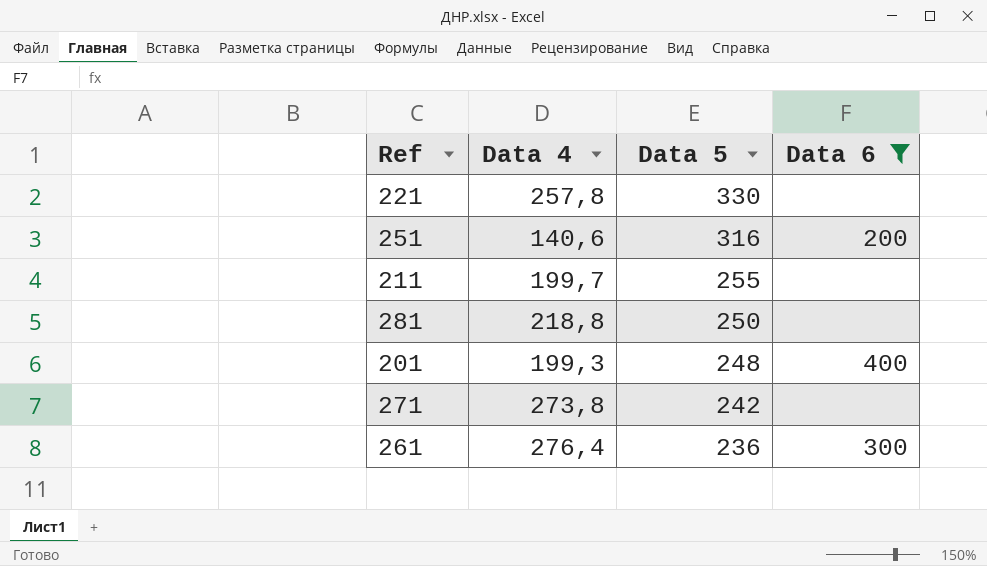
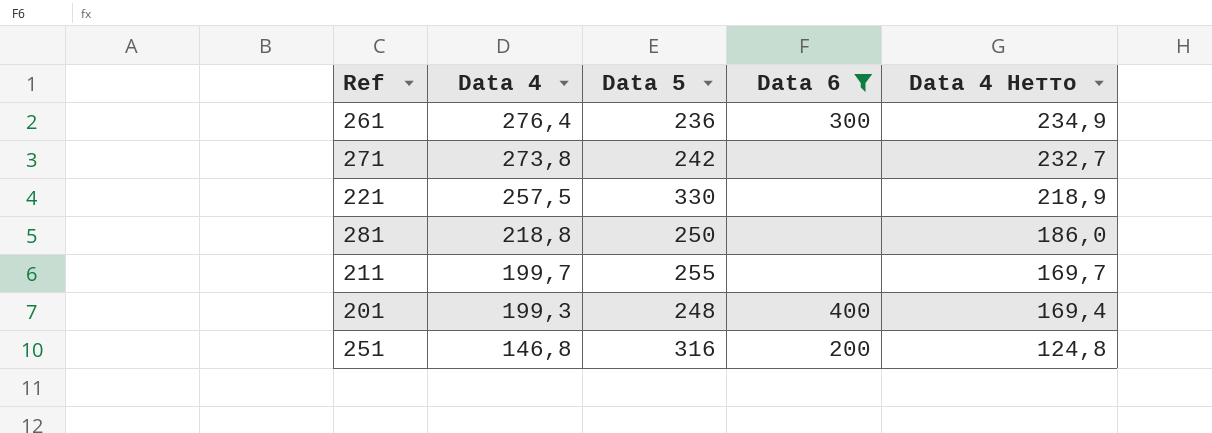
row order: Data 5 descending -> Data 4 descending
column Data 4 Нетто | formula: none -> [Data 4] * 0,85
221 | Data 4: 257,8 -> 257,5
251 | Data 4: 140,6 -> 146,8

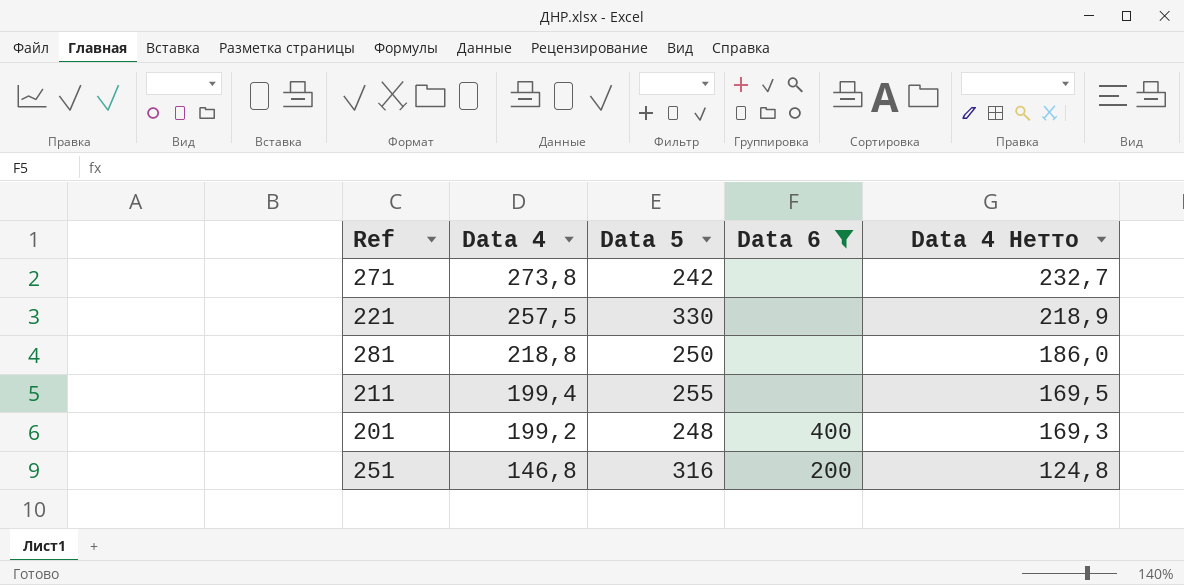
row 261: 276,4 | 236 | 300 | 234,9 -> none
211 | Data 4: 199,7 -> 199,4
211 | Data 4 Нетто: 169,7 -> 169,5
201 | Data 4: 199,3 -> 199,2
201 | Data 4 Нетто: 169,4 -> 169,3

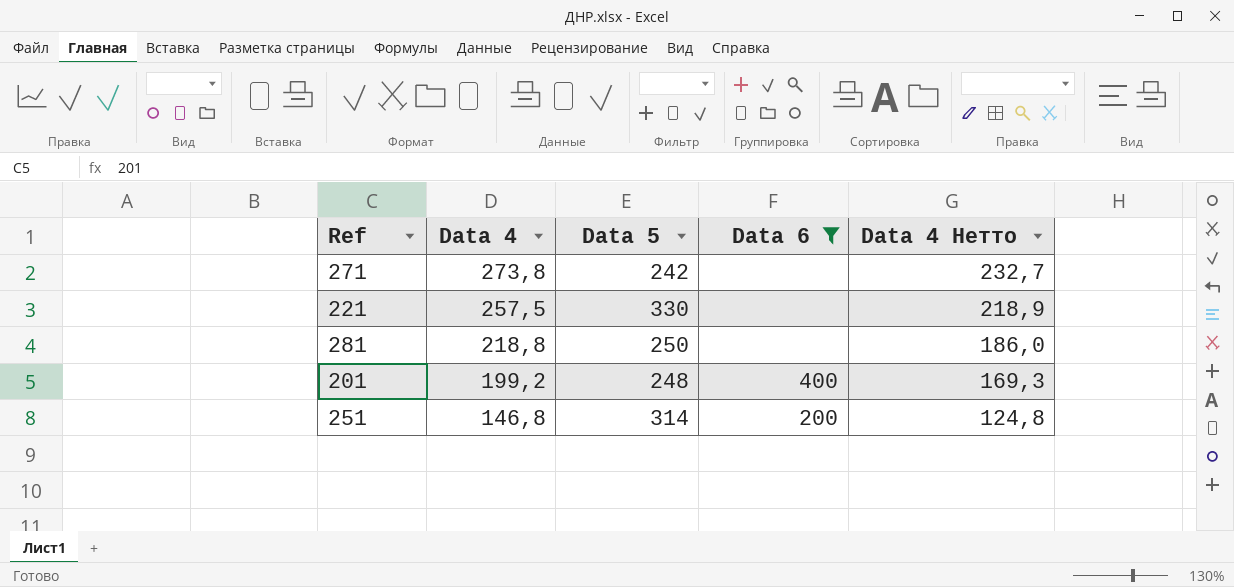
row 211: 199,4 | 255 | none | 169,5 -> none
251 | Data 5: 316 -> 314

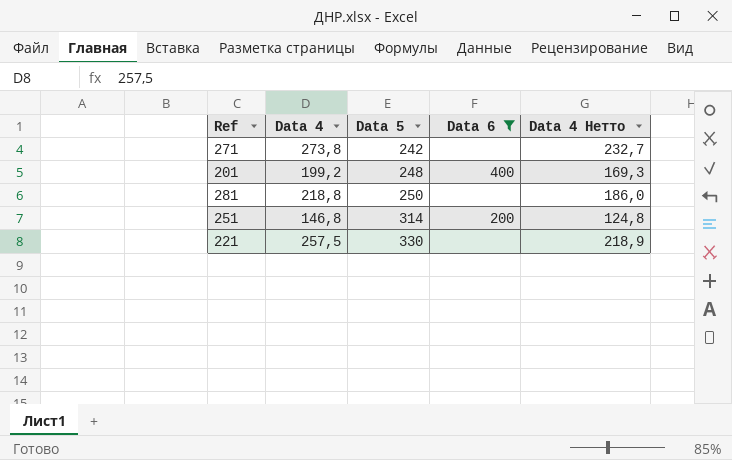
row order: Data 4 descending -> Data 5 ascending

